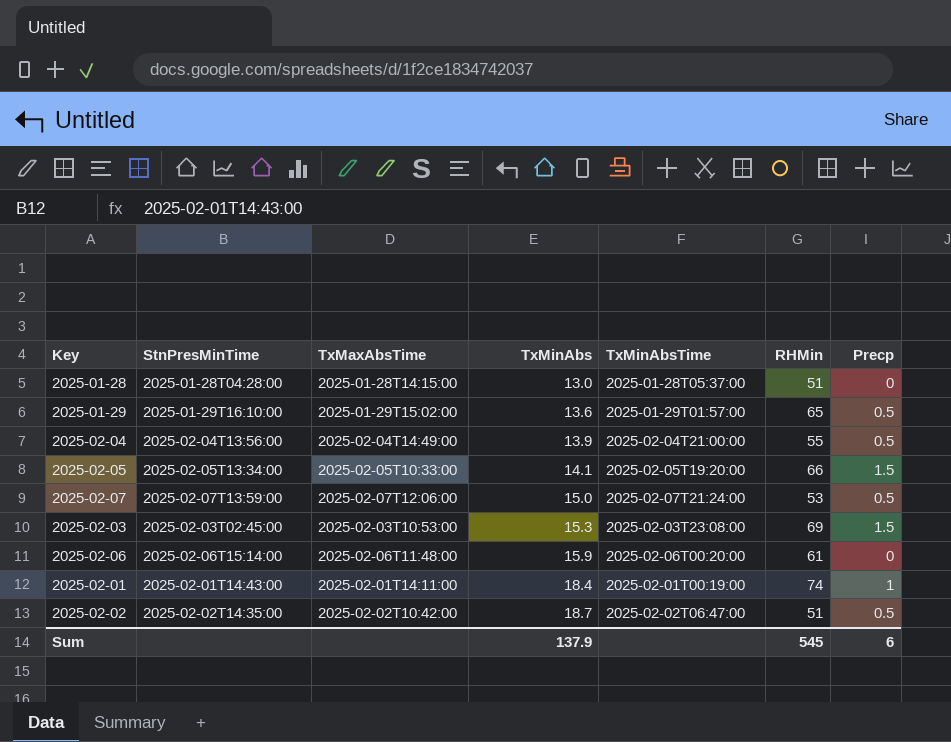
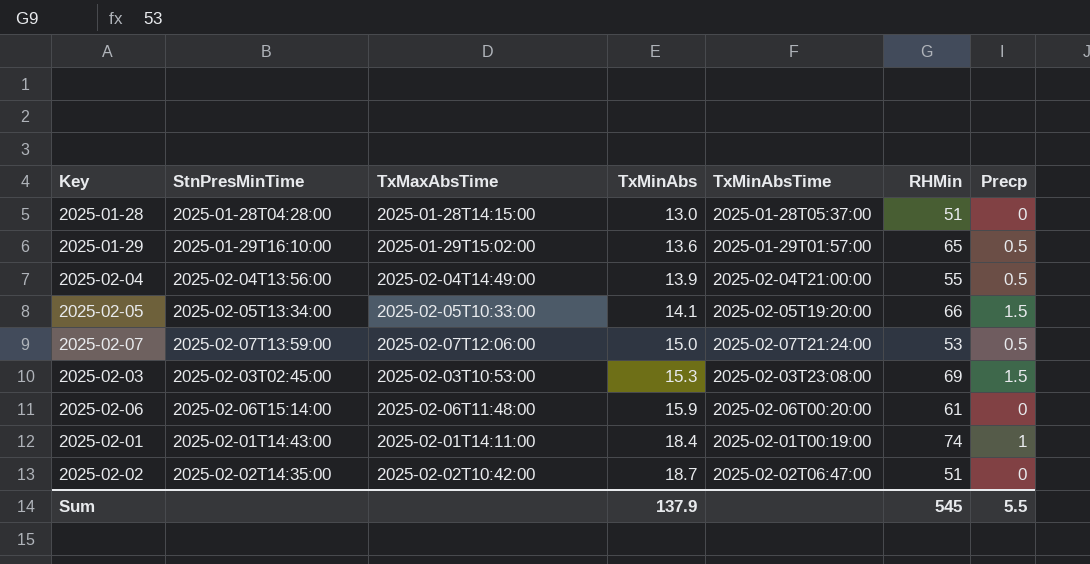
2025-02-02 | Precp: 0.5 -> 0
Sum | Precp: 6 -> 5.5

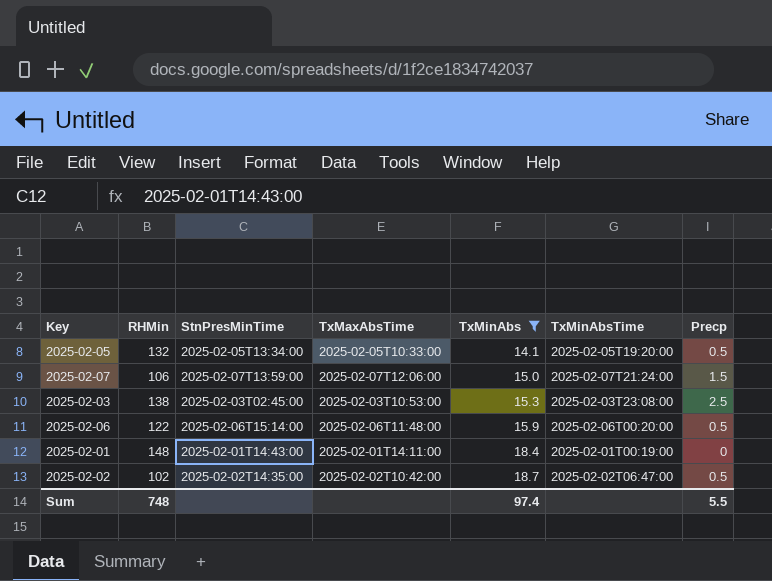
filter: none -> TxMinAbs >= 14.1
column RHMin | position: 6 -> 2
2025-02-05 | RHMin: 66 -> 132
2025-02-05 | Precp: 1.5 -> 0.5
2025-02-07 | RHMin: 53 -> 106
2025-02-07 | Precp: 0.5 -> 1.5
2025-02-03 | RHMin: 69 -> 138
2025-02-03 | Precp: 1.5 -> 2.5
2025-02-06 | RHMin: 61 -> 122
2025-02-06 | Precp: 0 -> 0.5
2025-02-01 | RHMin: 74 -> 148
2025-02-01 | Precp: 1 -> 0
2025-02-02 | RHMin: 51 -> 102
2025-02-02 | Precp: 0 -> 0.5
Sum | RHMin: 545 -> 748
Sum | TxMinAbs: 137.9 -> 97.4

